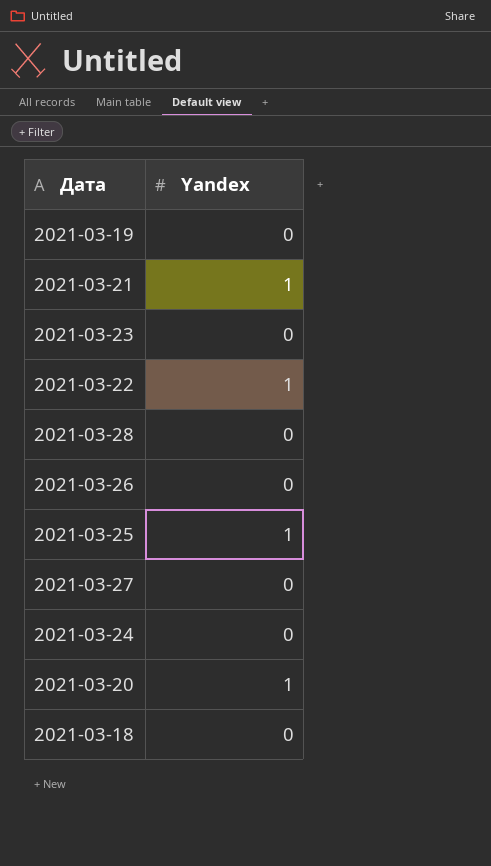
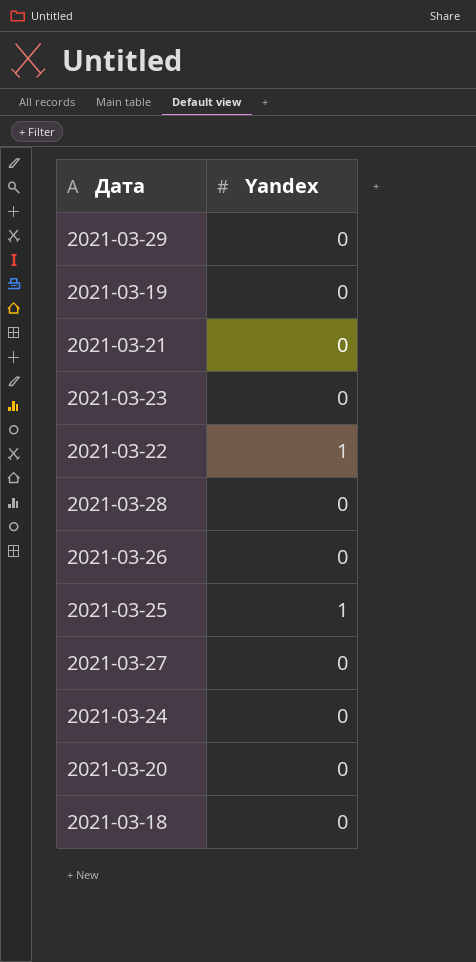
row 2021-03-29: none -> 0
2021-03-21 | Yandex: 1 -> 0
2021-03-20 | Yandex: 1 -> 0

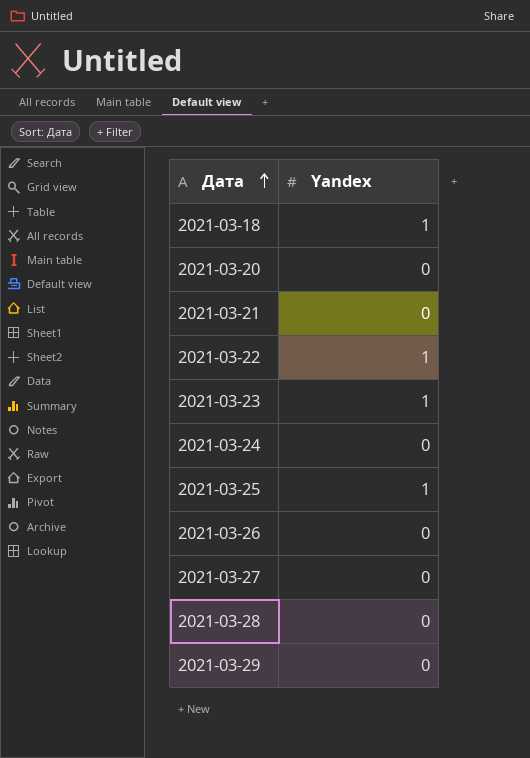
row order: none -> Дата ascending
row 2021-03-19: 0 -> none
2021-03-18 | Yandex: 0 -> 1
2021-03-23 | Yandex: 0 -> 1

